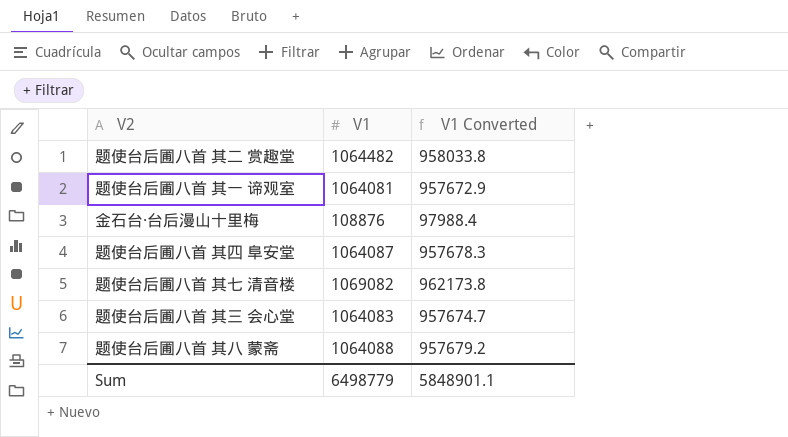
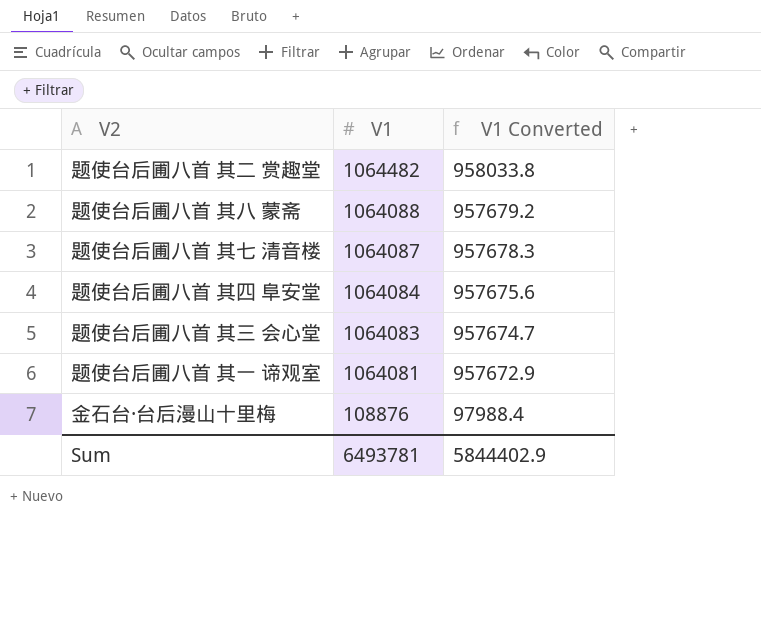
row order: none -> V1 descending
题使台后圃八首 其七 清音楼 | V1: 1069082 -> 1064087
题使台后圃八首 其七 清音楼 | V1 Converted: 962173.8 -> 957678.3
题使台后圃八首 其四 阜安堂 | V1: 1064087 -> 1064084
题使台后圃八首 其四 阜安堂 | V1 Converted: 957678.3 -> 957675.6
Sum | V1: 6498779 -> 6493781
Sum | V1 Converted: 5848901.1 -> 5844402.9

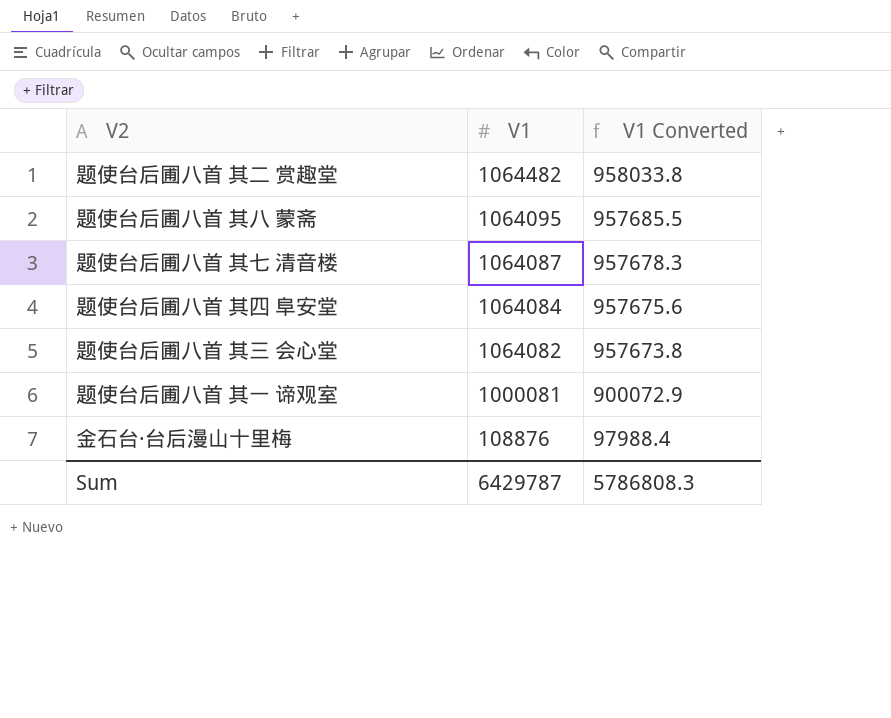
题使台后圃八首 其八 蒙斋 | V1: 1064088 -> 1064095
题使台后圃八首 其八 蒙斋 | V1 Converted: 957679.2 -> 957685.5
题使台后圃八首 其三 会心堂 | V1: 1064083 -> 1064082
题使台后圃八首 其三 会心堂 | V1 Converted: 957674.7 -> 957673.8
题使台后圃八首 其一 谛观室 | V1: 1064081 -> 1000081
题使台后圃八首 其一 谛观室 | V1 Converted: 957672.9 -> 900072.9
Sum | V1: 6493781 -> 6429787
Sum | V1 Converted: 5844402.9 -> 5786808.3

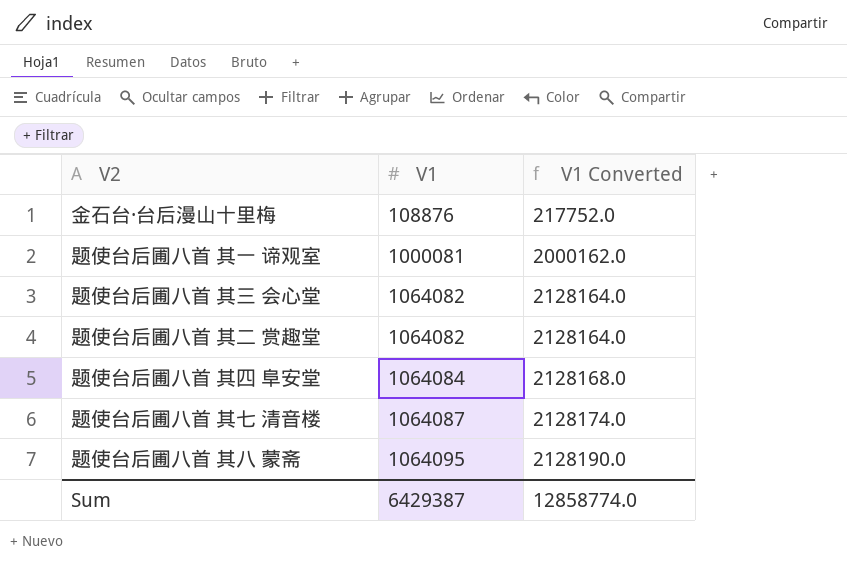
row order: V1 descending -> V1 ascending
column V1 Converted | formula: [V1] * 0.9 -> [V1] * 2
题使台后圃八首 其二 赏趣堂 | V1: 1064482 -> 1064082
Sum | V1: 6429787 -> 6429387
Sum | V1 Converted: 5786808.3 -> 12858774.0

